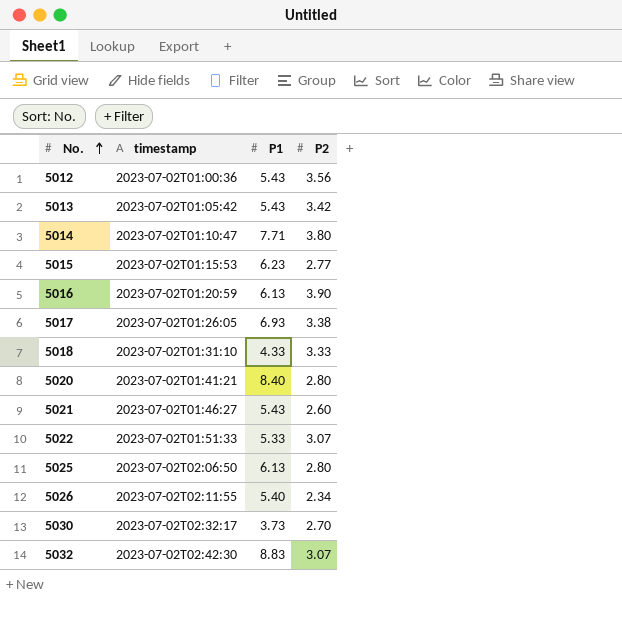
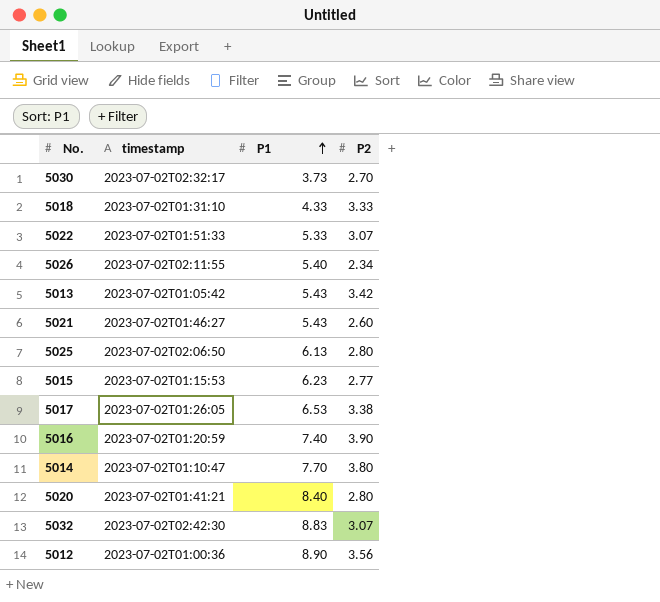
row order: No. ascending -> P1 ascending
5017 | P1: 6.93 -> 6.53
5016 | P1: 6.13 -> 7.40
5014 | P1: 7.71 -> 7.70
5012 | P1: 5.43 -> 8.90

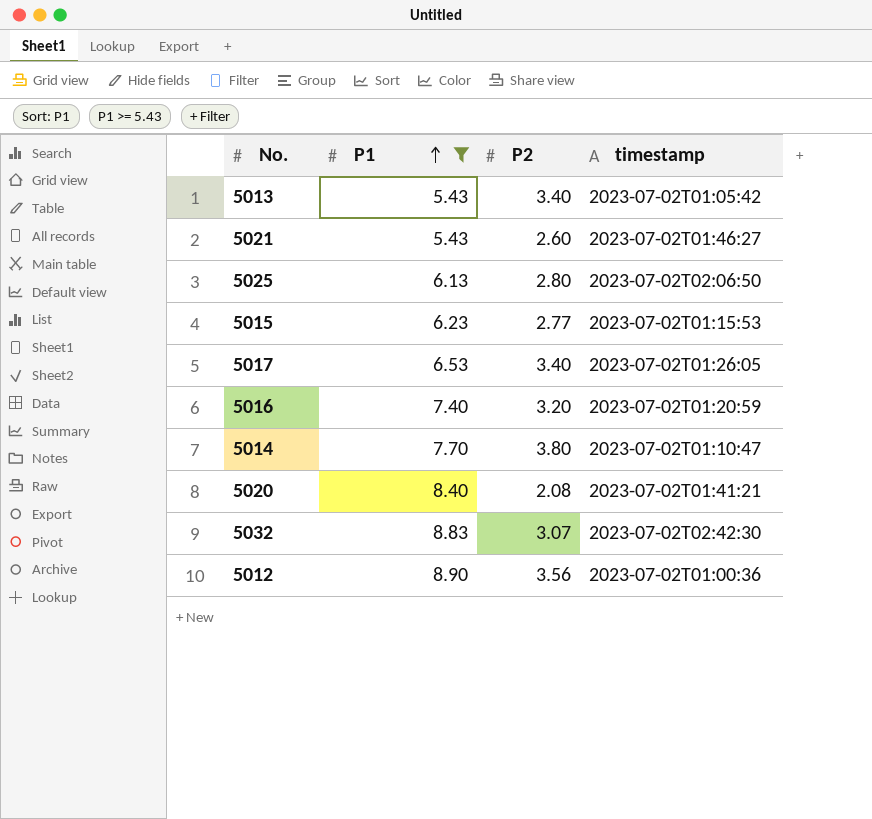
filter: none -> P1 >= 5.43
column timestamp | position: 2 -> 4
5013 | P2: 3.42 -> 3.40
5017 | P2: 3.38 -> 3.40
5016 | P2: 3.90 -> 3.20
5020 | P2: 2.80 -> 2.08

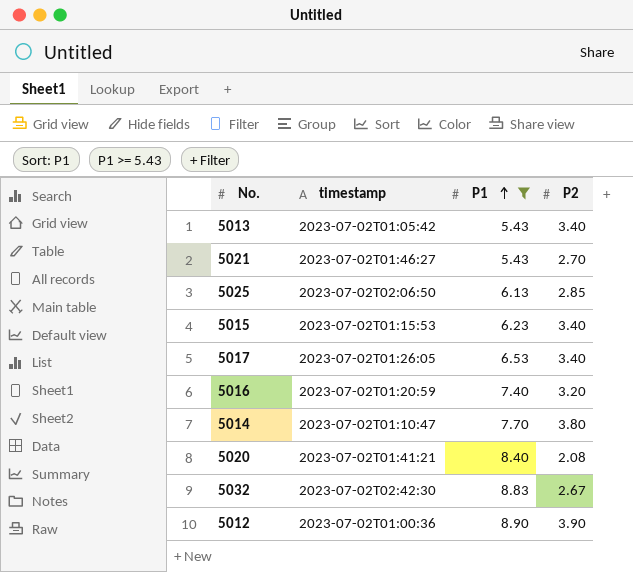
column timestamp | position: 4 -> 2
5021 | P2: 2.60 -> 2.70
5025 | P2: 2.80 -> 2.85
5015 | P2: 2.77 -> 3.40
5032 | P2: 3.07 -> 2.67
5012 | P2: 3.56 -> 3.90

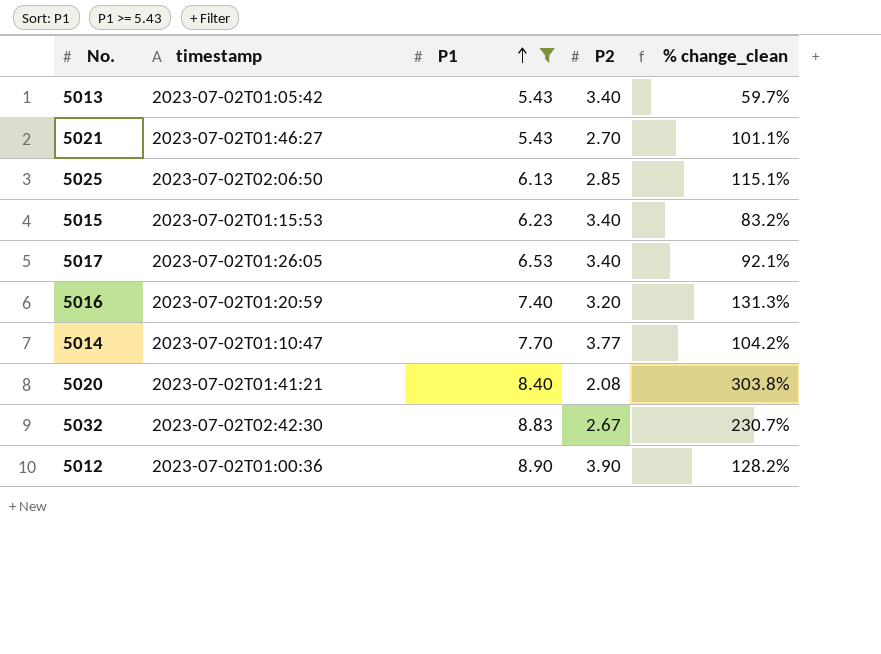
column % change_clean | formula: none -> ([P1] - [P2]) / [P2]
5014 | P2: 3.80 -> 3.77

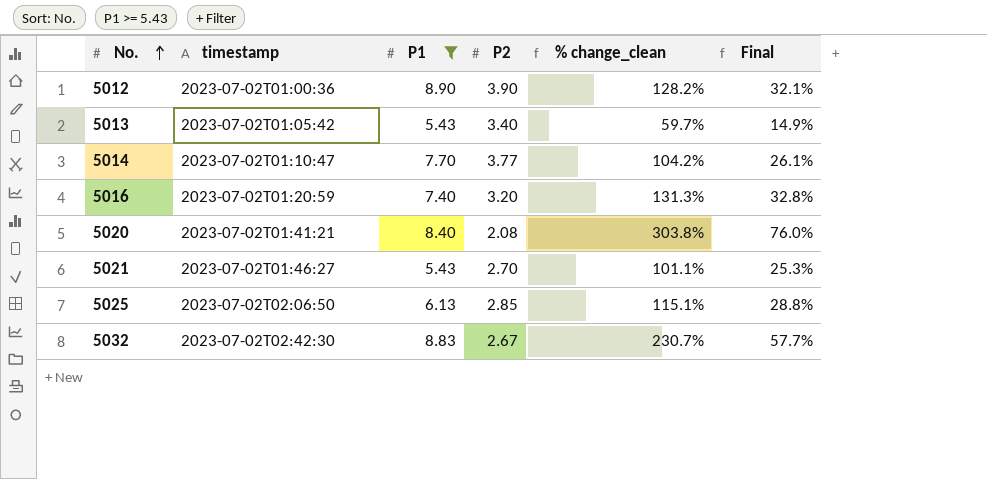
row order: P1 ascending -> No. ascending
column Final | formula: none -> [% change_clean] * 0.25
row 5015: 2023-07-02T01:15:53 | 6.23 | 3.40 | 83.2% -> none
row 5017: 2023-07-02T01:26:05 | 6.53 | 3.40 | 92.1% -> none

